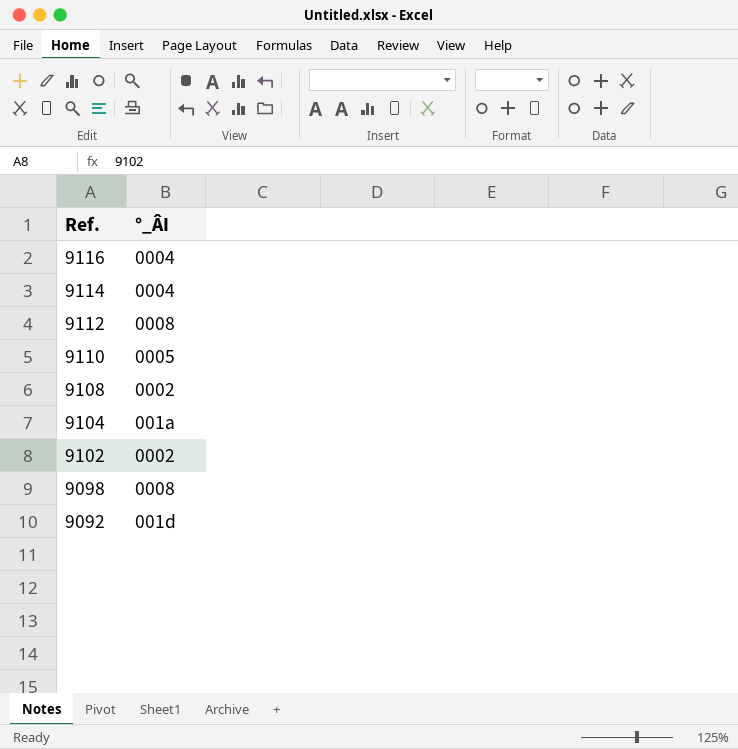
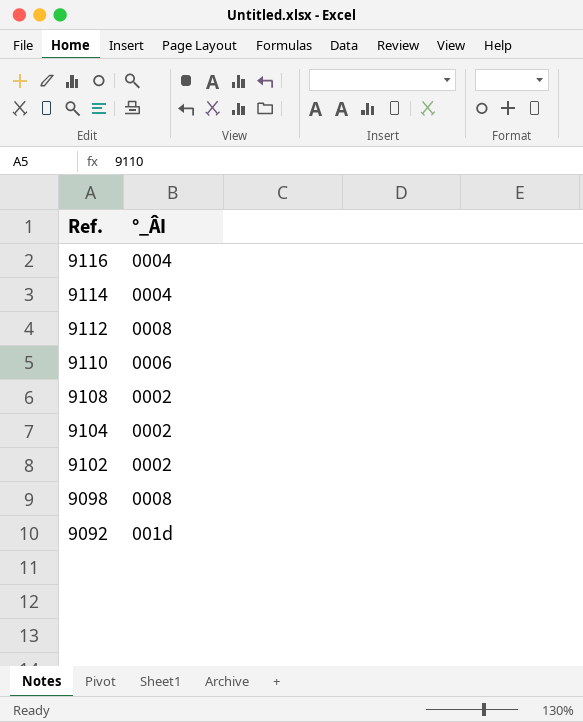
9110 | °_ÂI: 0005 -> 0006
9104 | °_ÂI: 001a -> 0002

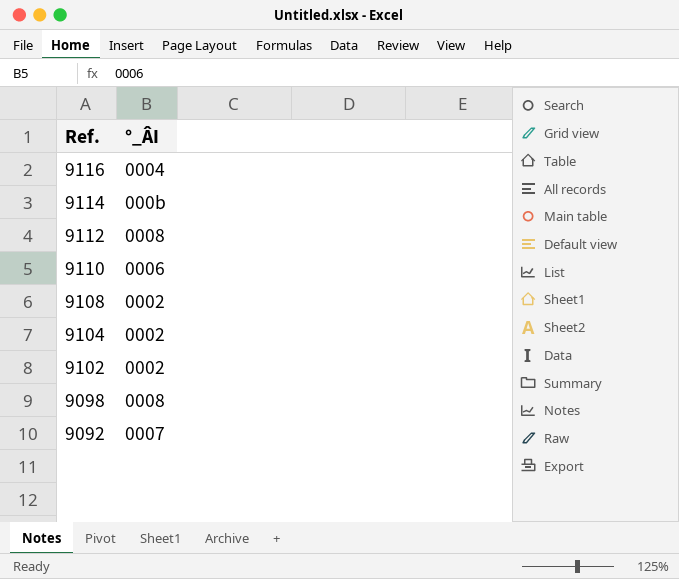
9114 | °_ÂI: 0004 -> 000b
9092 | °_ÂI: 001d -> 0007

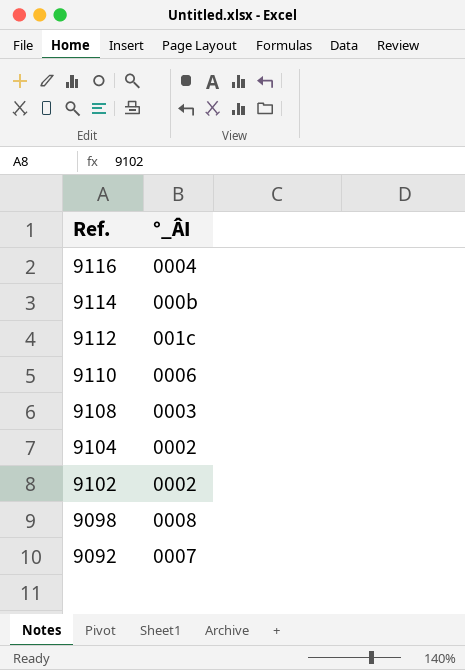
9112 | °_ÂI: 0008 -> 001c
9108 | °_ÂI: 0002 -> 0003

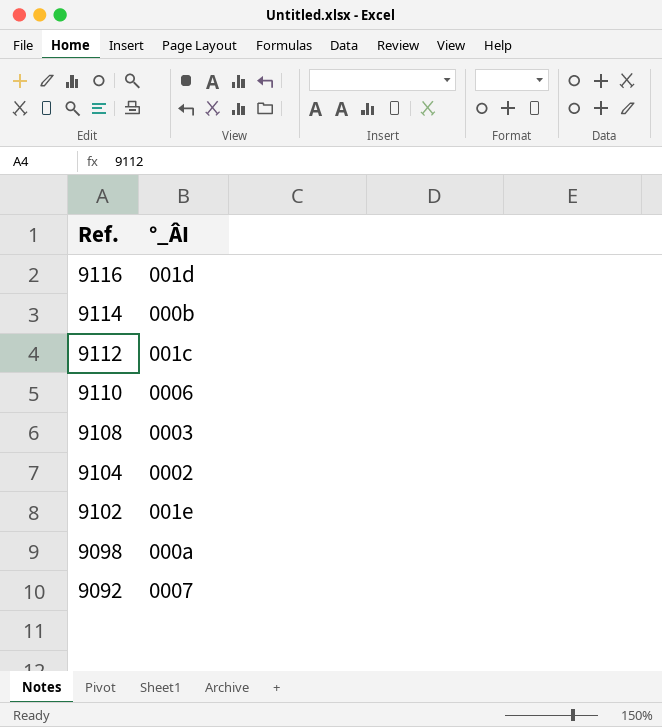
9116 | °_ÂI: 0004 -> 001d
9102 | °_ÂI: 0002 -> 001e
9098 | °_ÂI: 0008 -> 000a

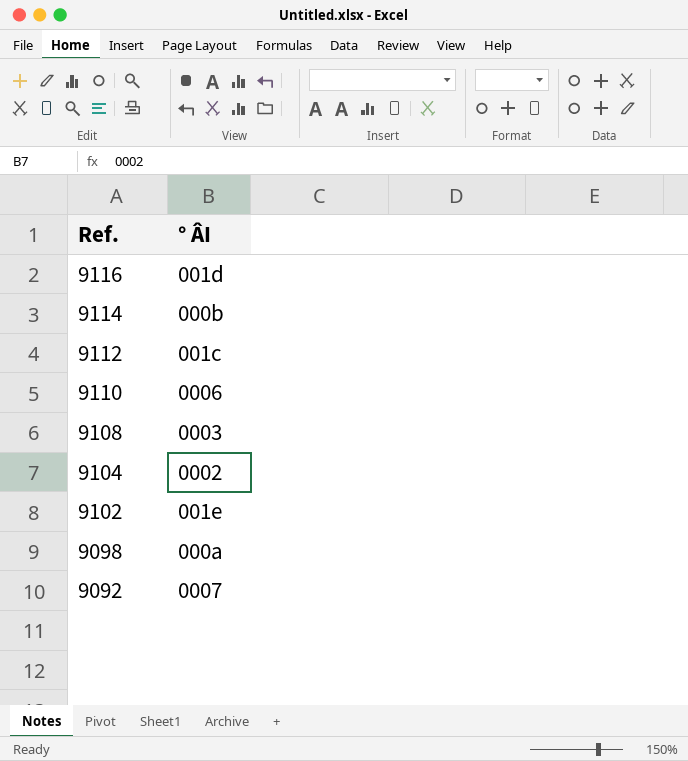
column name: °_ÂI -> ° ÂI

